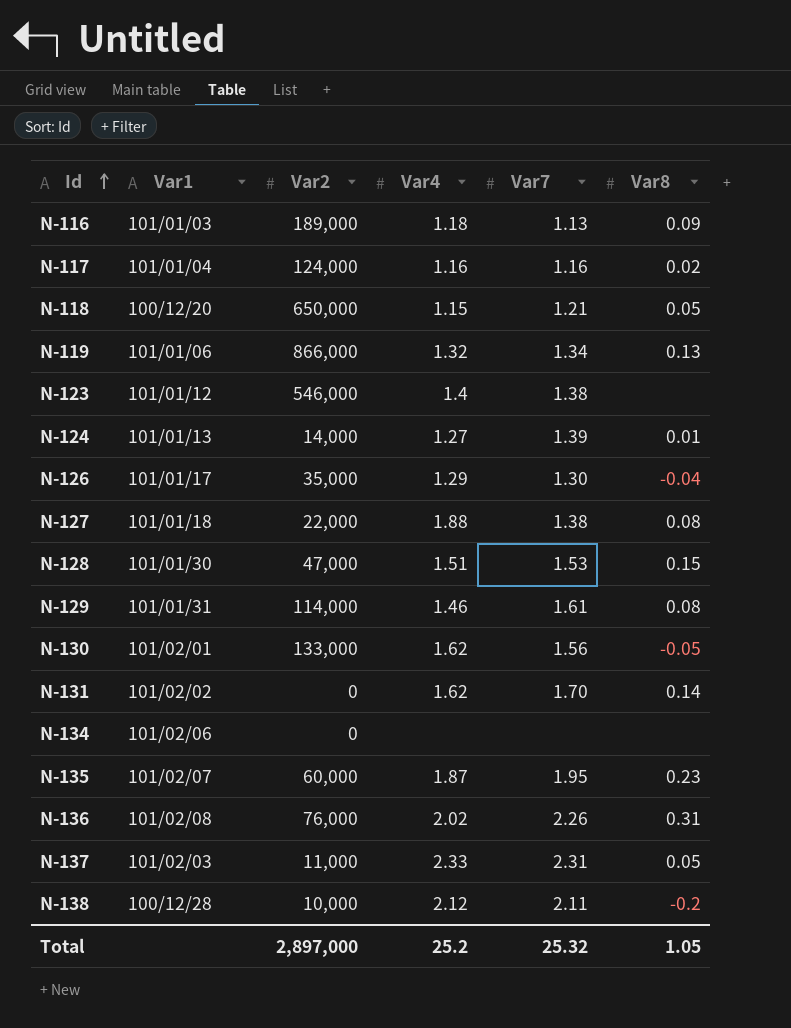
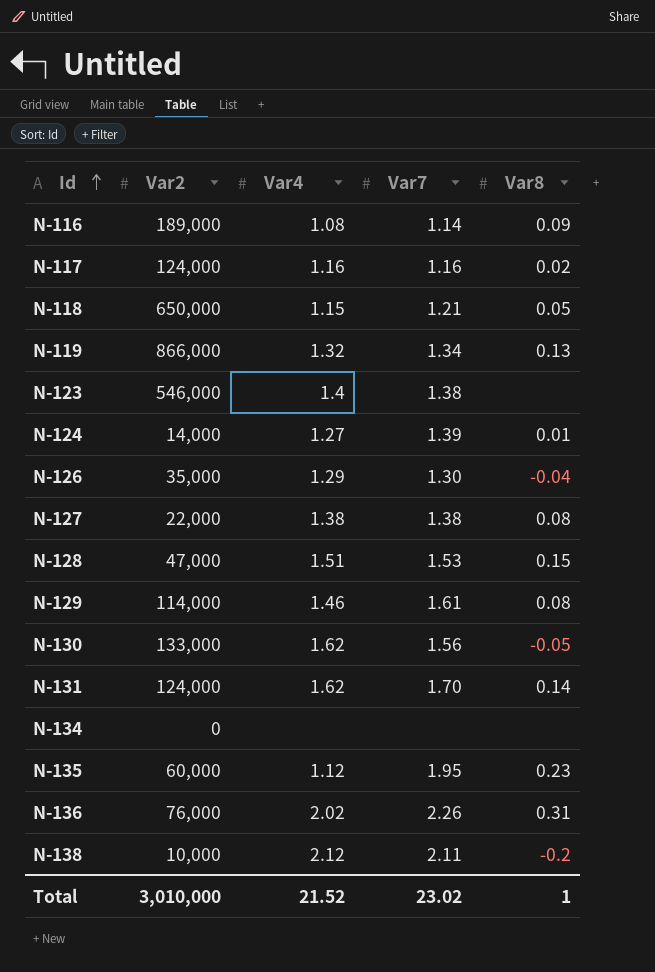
column Var1 | position: 2 -> none
row N-137: 101/02/03 | 11,000 | 2.33 | 2.31 | 0.05 -> none
N-116 | Var4: 1.18 -> 1.08
N-116 | Var7: 1.13 -> 1.14
N-127 | Var4: 1.88 -> 1.38
N-131 | Var2: 0 -> 124,000
N-135 | Var4: 1.87 -> 1.12
Total | Var2: 2,897,000 -> 3,010,000
Total | Var4: 25.2 -> 21.52
Total | Var7: 25.32 -> 23.02
Total | Var8: 1.05 -> 1

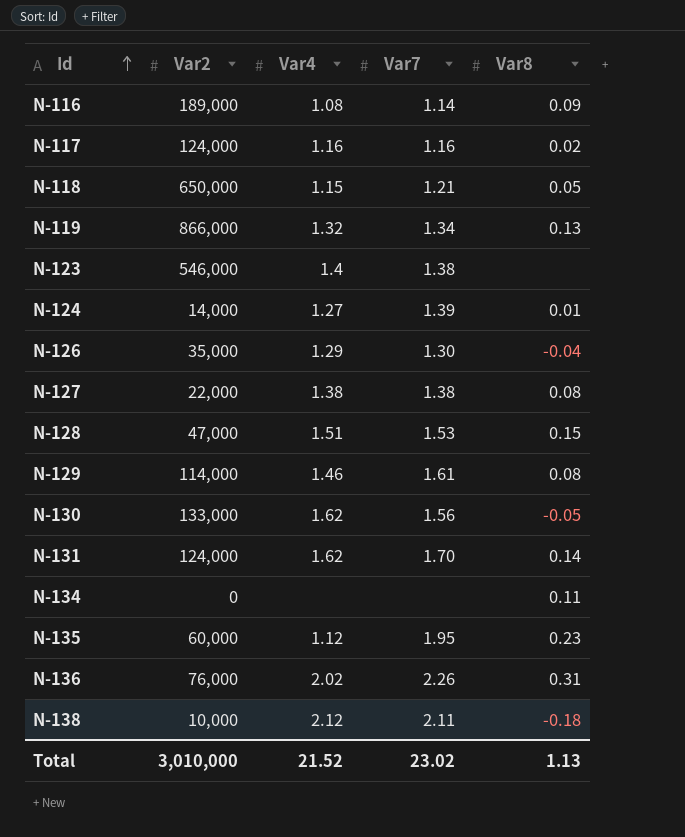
N-134 | Var8: none -> 0.11
N-138 | Var8: -0.2 -> -0.18
Total | Var8: 1 -> 1.13

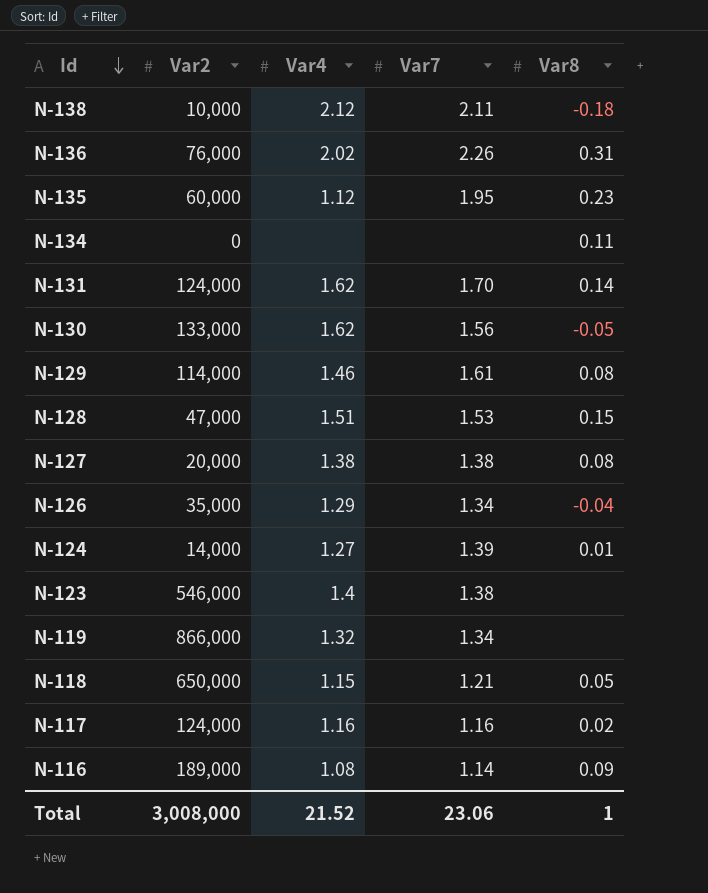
row order: Id ascending -> Id descending
N-127 | Var2: 22,000 -> 20,000
N-126 | Var7: 1.30 -> 1.34
N-119 | Var8: 0.13 -> none
Total | Var2: 3,010,000 -> 3,008,000
Total | Var7: 23.02 -> 23.06
Total | Var8: 1.13 -> 1

